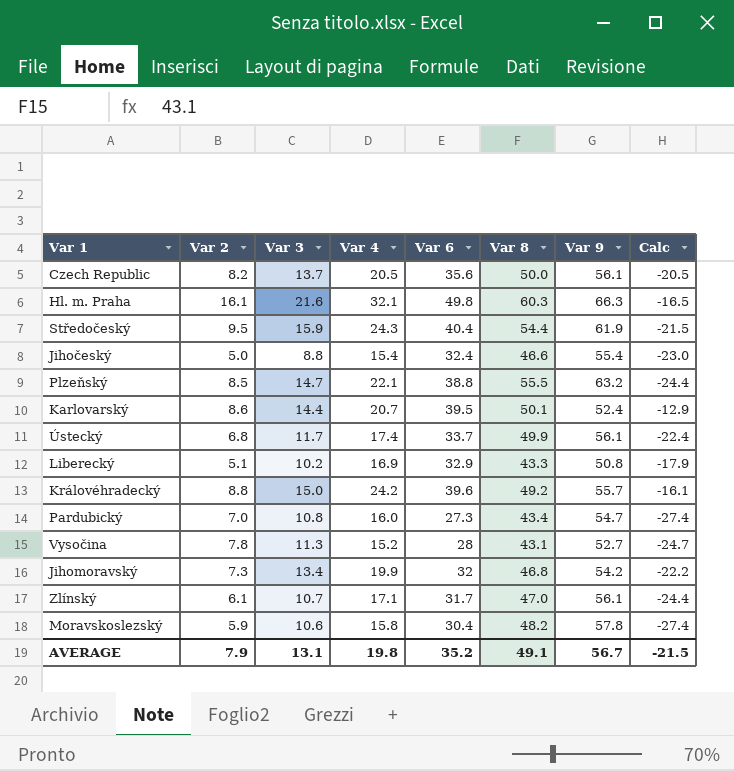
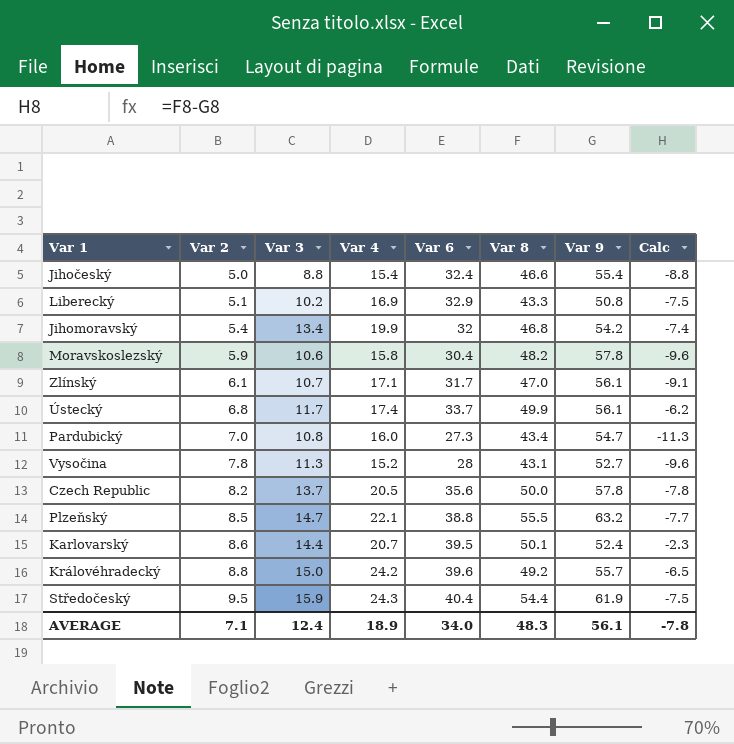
row order: none -> Var 2 ascending
column Calc | formula: [Var 6] - [Var 9] -> [Var 8] - [Var 9]
row Hl. m. Praha: 16.1 | 21.6 | 32.1 | 49.8 | 60.3 | 66.3 | -16.5 -> none
Jihomoravský | Var 2: 7.3 -> 5.4
Czech Republic | Var 9: 56.1 -> 57.8
AVERAGE | Var 2: 7.9 -> 7.1
AVERAGE | Var 3: 13.1 -> 12.4
AVERAGE | Var 4: 19.8 -> 18.9
AVERAGE | Var 6: 35.2 -> 34.0
AVERAGE | Var 8: 49.1 -> 48.3
AVERAGE | Var 9: 56.7 -> 56.1
AVERAGE | Calc: -21.5 -> -7.8

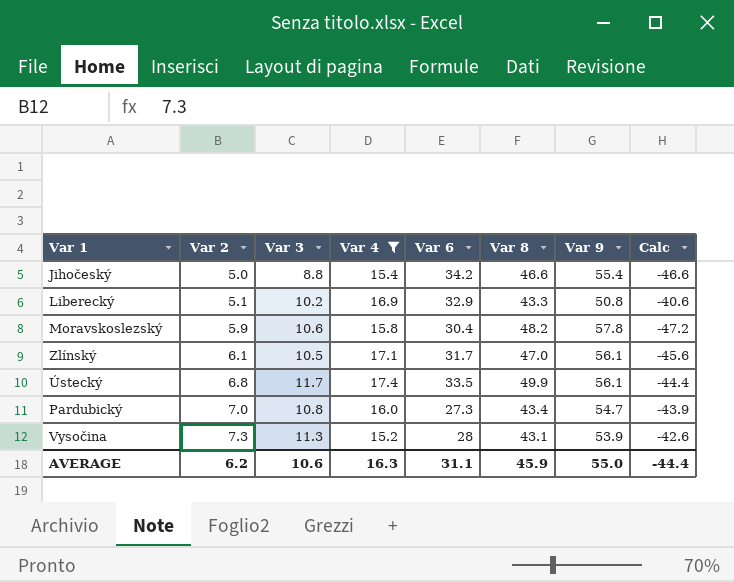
filter: none -> Var 4 <= 17.4
column Calc | formula: [Var 8] - [Var 9] -> [Var 3] - [Var 9]
Jihočeský | Var 6: 32.4 -> 34.2
Zlínský | Var 3: 10.7 -> 10.5
Ústecký | Var 6: 33.7 -> 33.5
Vysočina | Var 2: 7.8 -> 7.3
Vysočina | Var 9: 52.7 -> 53.9
AVERAGE | Var 2: 7.1 -> 6.2
AVERAGE | Var 3: 12.4 -> 10.6
AVERAGE | Var 4: 18.9 -> 16.3
AVERAGE | Var 6: 34.0 -> 31.1
AVERAGE | Var 8: 48.3 -> 45.9
AVERAGE | Var 9: 56.1 -> 55.0
AVERAGE | Calc: -7.8 -> -44.4

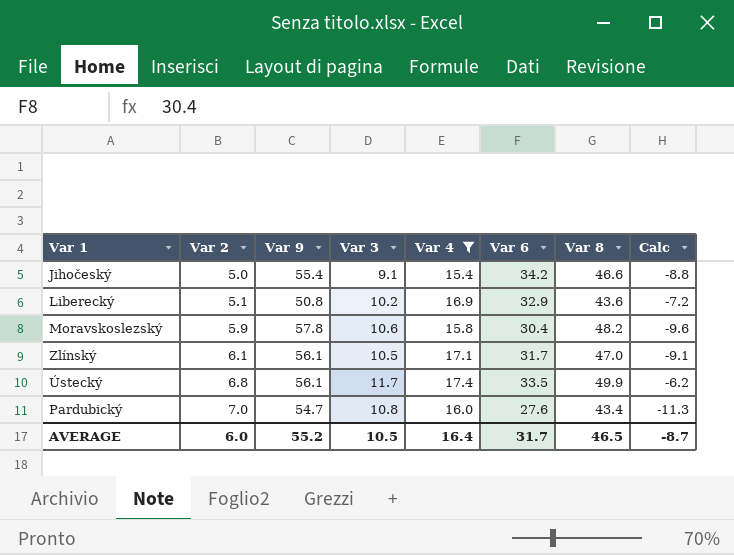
column Var 9 | position: 7 -> 3
column Calc | formula: [Var 3] - [Var 9] -> [Var 8] - [Var 9]
row Vysočina: 7.3 | 11.3 | 15.2 | 28 | 43.1 | 53.9 | -42.6 -> none
Jihočeský | Var 3: 8.8 -> 9.1
Liberecký | Var 8: 43.3 -> 43.6
Pardubický | Var 6: 27.3 -> 27.6
AVERAGE | Var 2: 6.2 -> 6.0
AVERAGE | Var 9: 55.0 -> 55.2
AVERAGE | Var 3: 10.6 -> 10.5
AVERAGE | Var 4: 16.3 -> 16.4
AVERAGE | Var 6: 31.1 -> 31.7
AVERAGE | Var 8: 45.9 -> 46.5
AVERAGE | Calc: -44.4 -> -8.7

